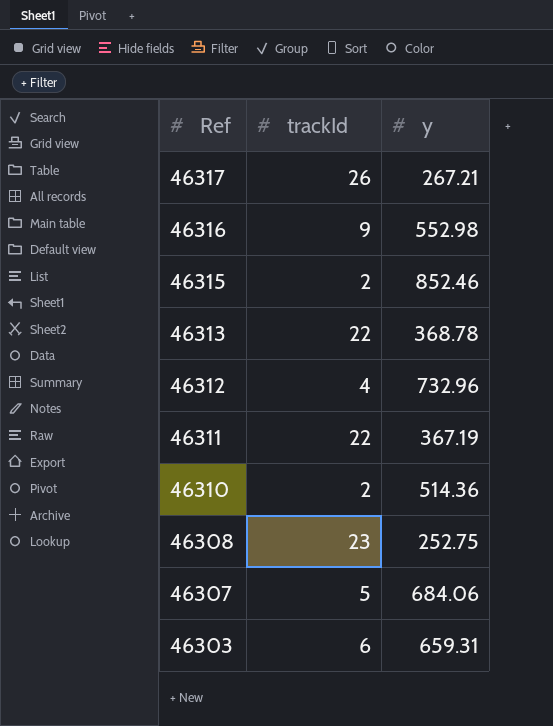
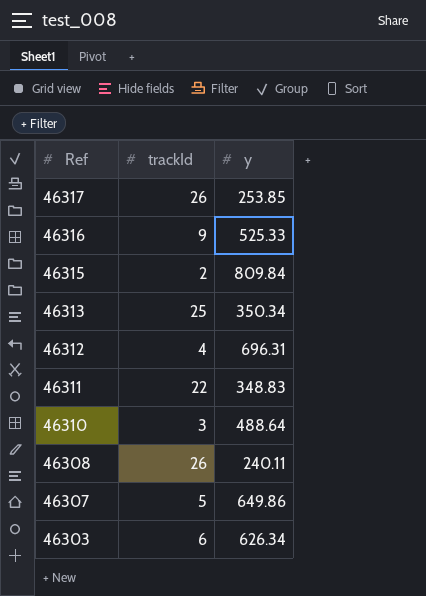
46317 | y: 267.21 -> 253.85
46316 | y: 552.98 -> 525.33
46315 | y: 852.46 -> 809.84
46313 | trackId: 22 -> 25
46313 | y: 368.78 -> 350.34
46312 | y: 732.96 -> 696.31
46311 | y: 367.19 -> 348.83
46310 | trackId: 2 -> 3
46310 | y: 514.36 -> 488.64
46308 | trackId: 23 -> 26
46308 | y: 252.75 -> 240.11
46307 | y: 684.06 -> 649.86
46303 | y: 659.31 -> 626.34

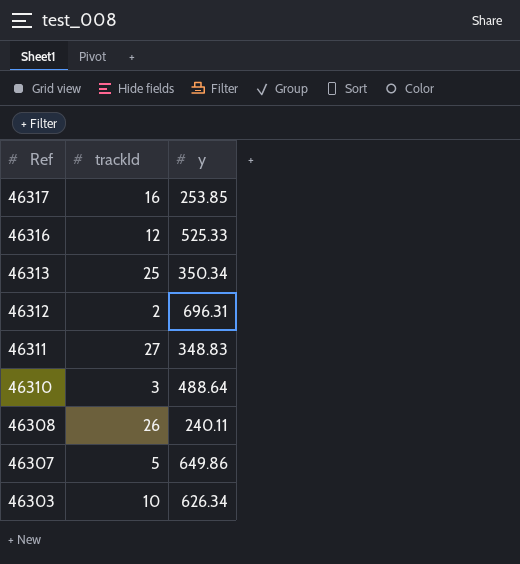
row 46315: 2 | 809.84 -> none
46317 | trackId: 26 -> 16
46316 | trackId: 9 -> 12
46312 | trackId: 4 -> 2
46311 | trackId: 22 -> 27
46303 | trackId: 6 -> 10

